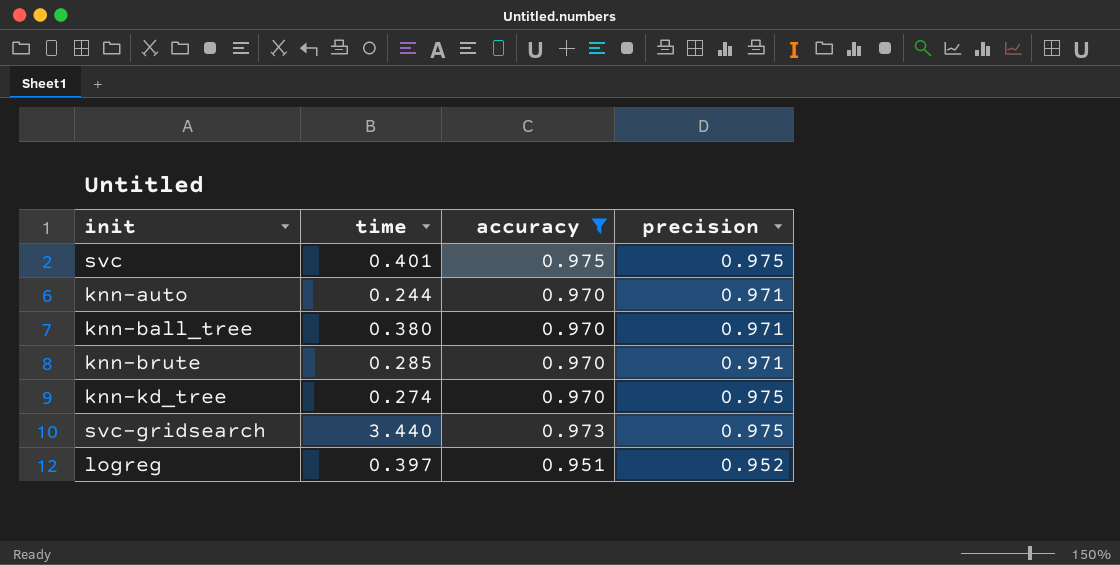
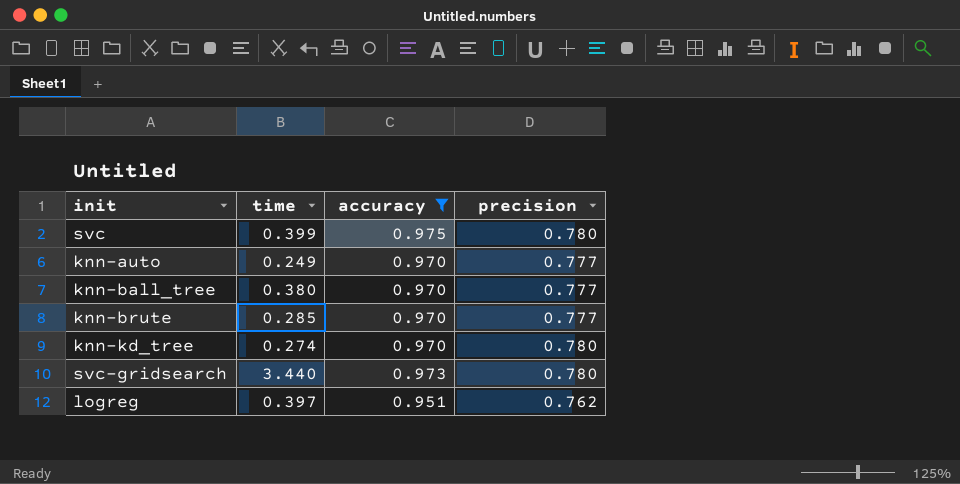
svc | time: 0.401 -> 0.399
svc | precision: 0.975 -> 0.780
knn-auto | time: 0.244 -> 0.249
knn-auto | precision: 0.971 -> 0.777
knn-ball_tree | precision: 0.971 -> 0.777
knn-brute | precision: 0.971 -> 0.777
knn-kd_tree | precision: 0.975 -> 0.780
svc-gridsearch | precision: 0.975 -> 0.780
logreg | precision: 0.952 -> 0.762

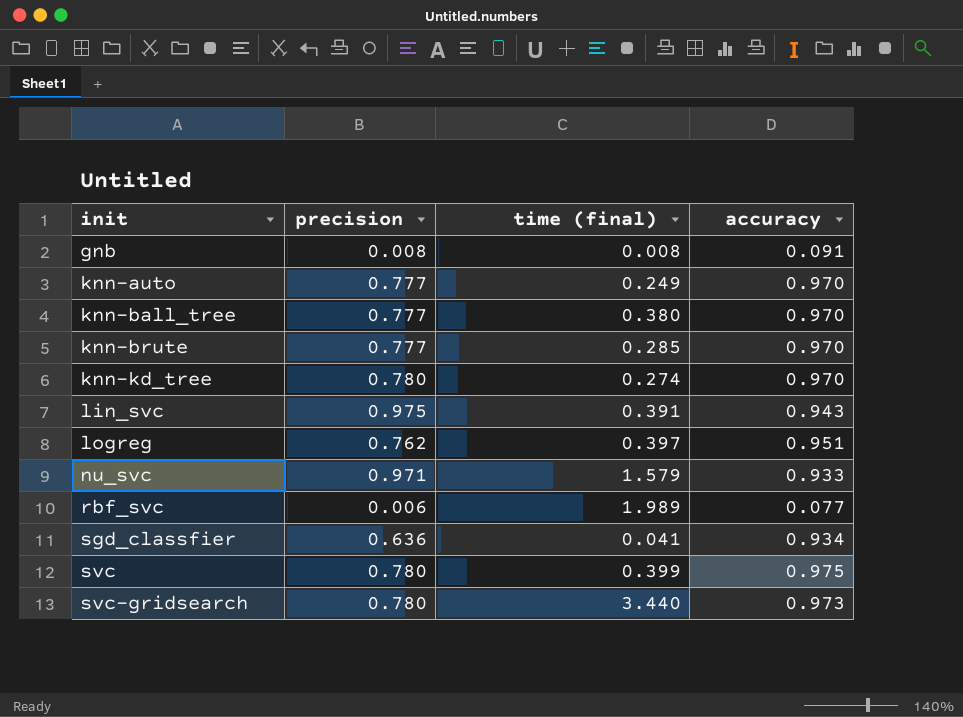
filter: accuracy >= 0.951 -> none
row order: none -> init ascending
column precision | position: 4 -> 2
column name: time -> time (final)

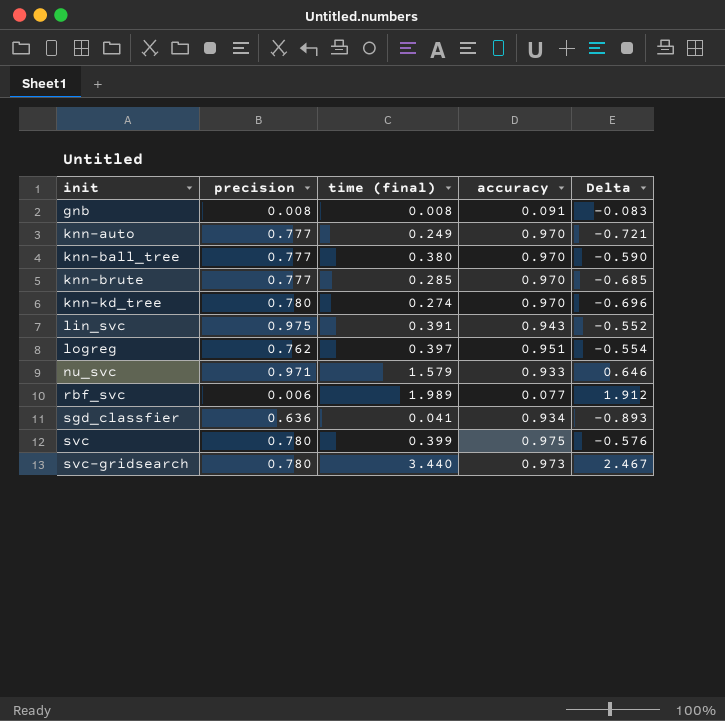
column Delta | formula: none -> [time (final)] - [accuracy]

